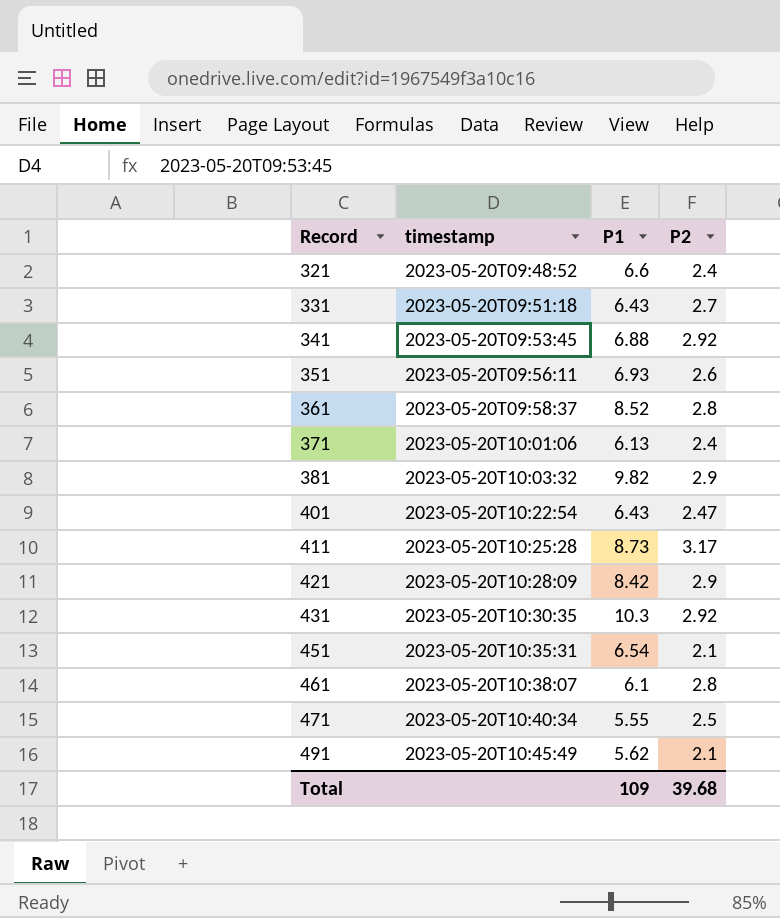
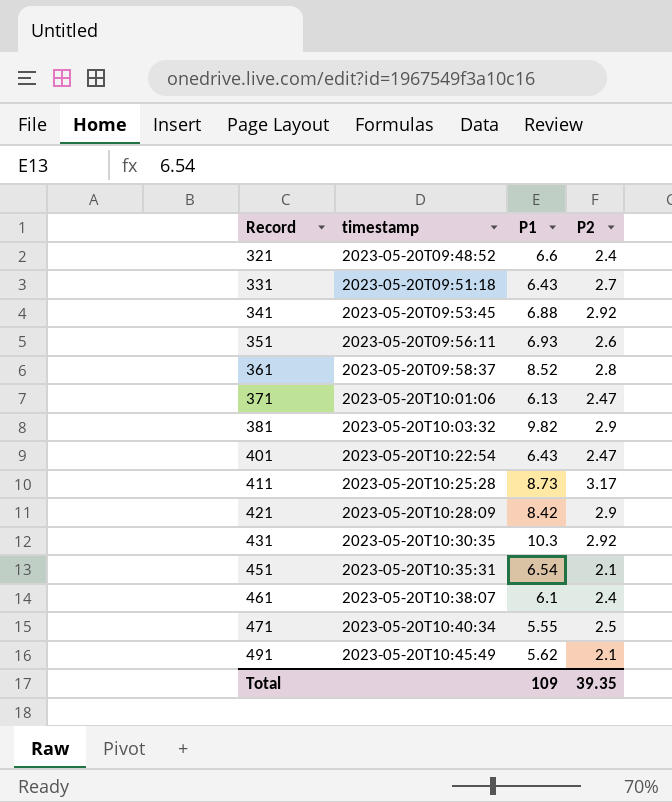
371 | P2: 2.4 -> 2.47
461 | P2: 2.8 -> 2.4
Total | P2: 39.68 -> 39.35

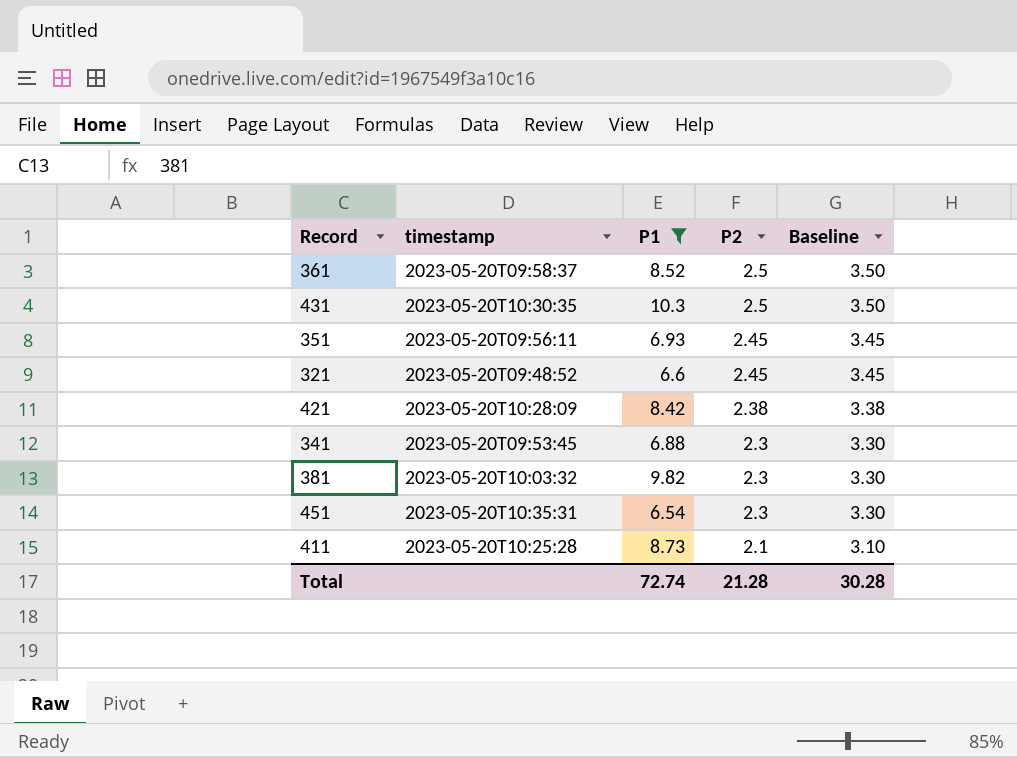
filter: none -> P1 >= 6.54
row order: Record ascending -> P2 descending
column Baseline | formula: none -> [P2] + 1
361 | P2: 2.8 -> 2.5
431 | P2: 2.92 -> 2.5
351 | P2: 2.6 -> 2.45
321 | P2: 2.4 -> 2.45
421 | P2: 2.9 -> 2.38
341 | P2: 2.92 -> 2.3
381 | P2: 2.9 -> 2.3
451 | P2: 2.1 -> 2.3
411 | P2: 3.17 -> 2.1
Total | P1: 109 -> 72.74
Total | P2: 39.35 -> 21.28

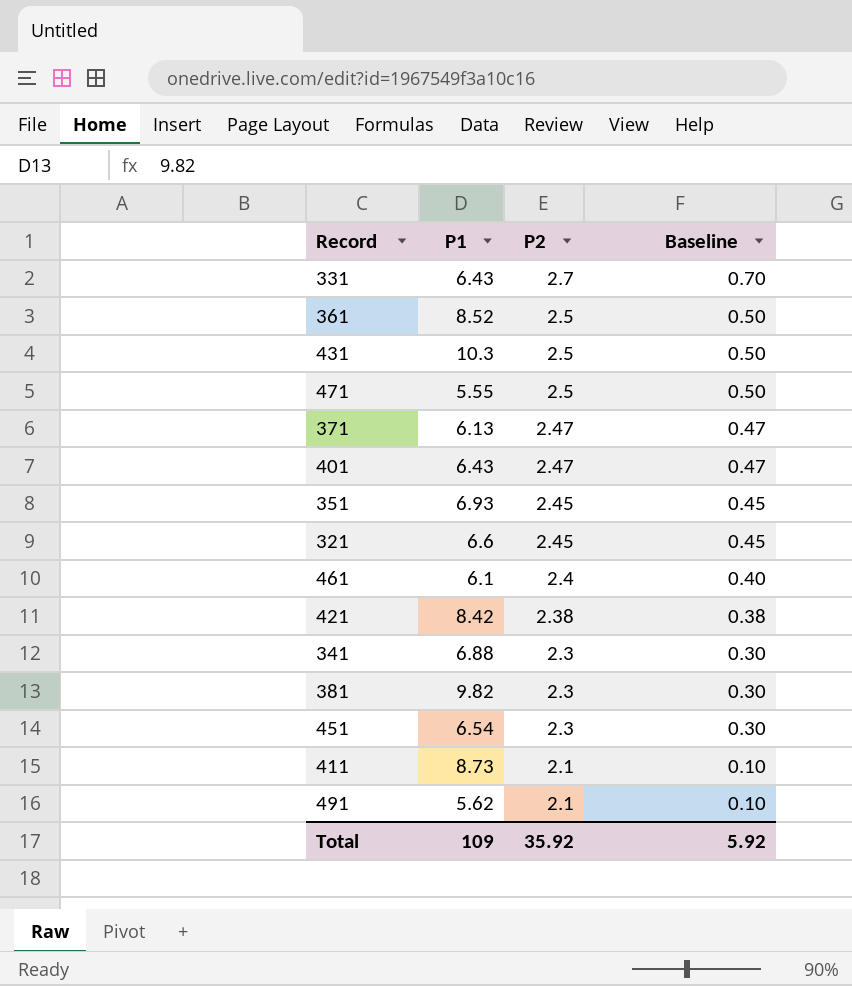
filter: P1 >= 6.54 -> none
column timestamp | position: 2 -> none
column Baseline | formula: [P2] + 1 -> [P2] - 2
Total | P1: 72.74 -> 109
Total | P2: 21.28 -> 35.92
Total | Baseline: 30.28 -> 5.92

